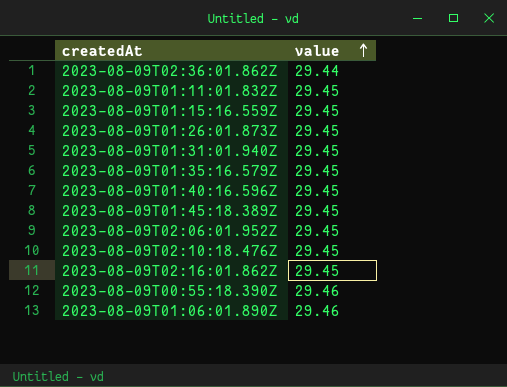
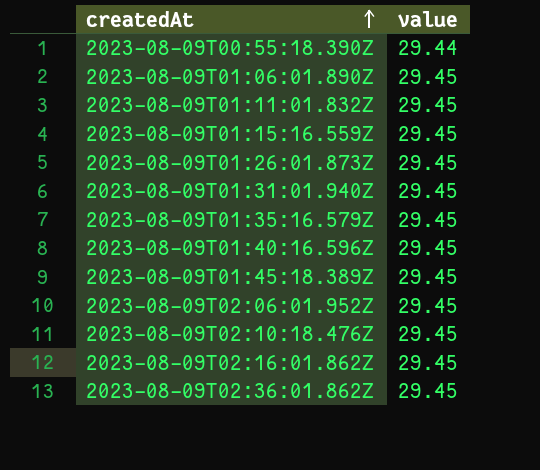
row order: value ascending -> createdAt ascending
2023-08-09T00:55:18.390Z | value: 29.46 -> 29.44
2023-08-09T01:06:01.890Z | value: 29.46 -> 29.45
2023-08-09T02:36:01.862Z | value: 29.44 -> 29.45

